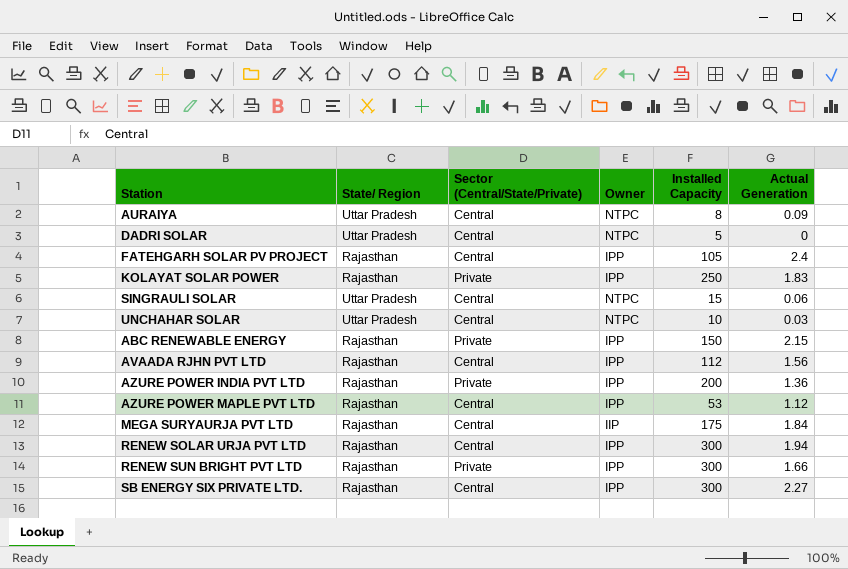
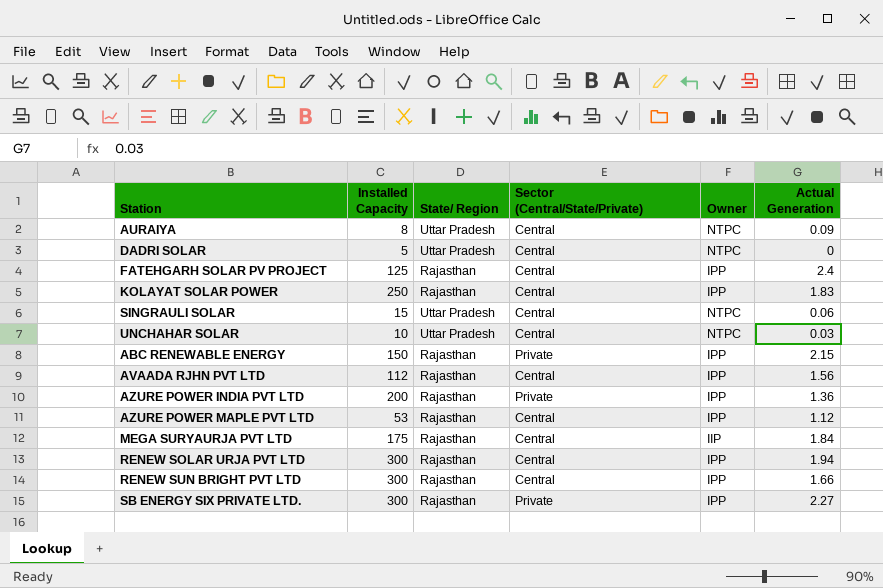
column Installed Capacity | position: 5 -> 2
FATEHGARH SOLAR PV PROJECT | Installed Capacity: 105 -> 125
KOLAYAT SOLAR POWER | Sector (Central/State/Private): Private -> Central
RENEW SUN BRIGHT PVT LTD | Sector (Central/State/Private): Private -> Central
SB ENERGY SIX PRIVATE LTD. | Sector (Central/State/Private): Central -> Private

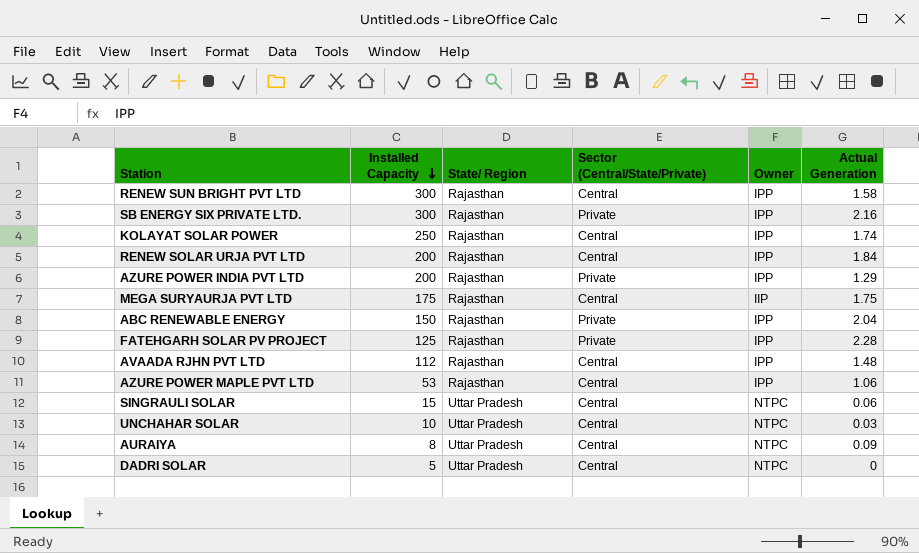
row order: none -> Installed Capacity descending
RENEW SUN BRIGHT PVT LTD | Actual Generation: 1.66 -> 1.58
SB ENERGY SIX PRIVATE LTD. | Actual Generation: 2.27 -> 2.16
KOLAYAT SOLAR POWER | Actual Generation: 1.83 -> 1.74
RENEW SOLAR URJA PVT LTD | Installed Capacity: 300 -> 200
RENEW SOLAR URJA PVT LTD | Actual Generation: 1.94 -> 1.84
AZURE POWER INDIA PVT LTD | Actual Generation: 1.36 -> 1.29
MEGA SURYAURJA PVT LTD | Actual Generation: 1.84 -> 1.75
ABC RENEWABLE ENERGY | Actual Generation: 2.15 -> 2.04
FATEHGARH SOLAR PV PROJECT | Sector (Central/State/Private): Central -> Private
FATEHGARH SOLAR PV PROJECT | Actual Generation: 2.4 -> 2.28
AVAADA RJHN PVT LTD | Actual Generation: 1.56 -> 1.48
AZURE POWER MAPLE PVT LTD | Actual Generation: 1.12 -> 1.06

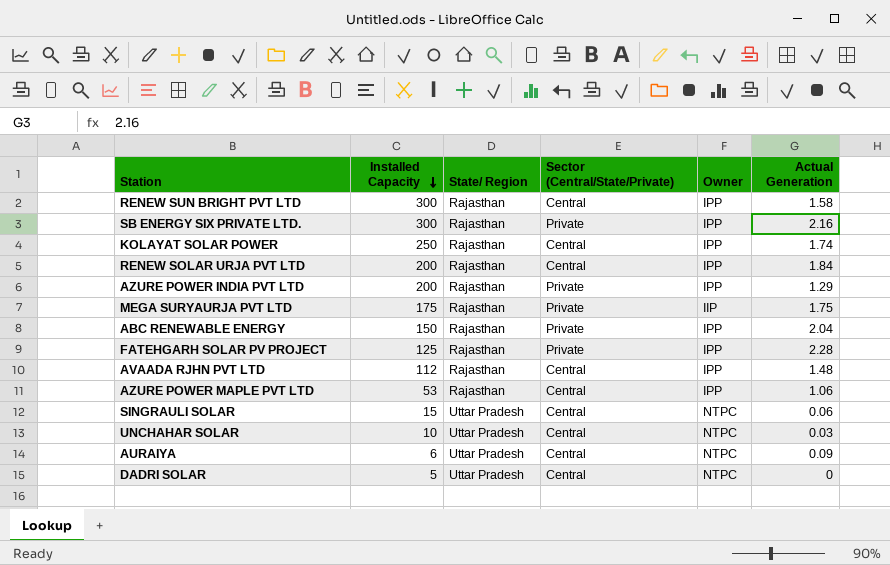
MEGA SURYAURJA PVT LTD | Sector (Central/State/Private): Central -> Private
AURAIYA | Installed Capacity: 8 -> 6

